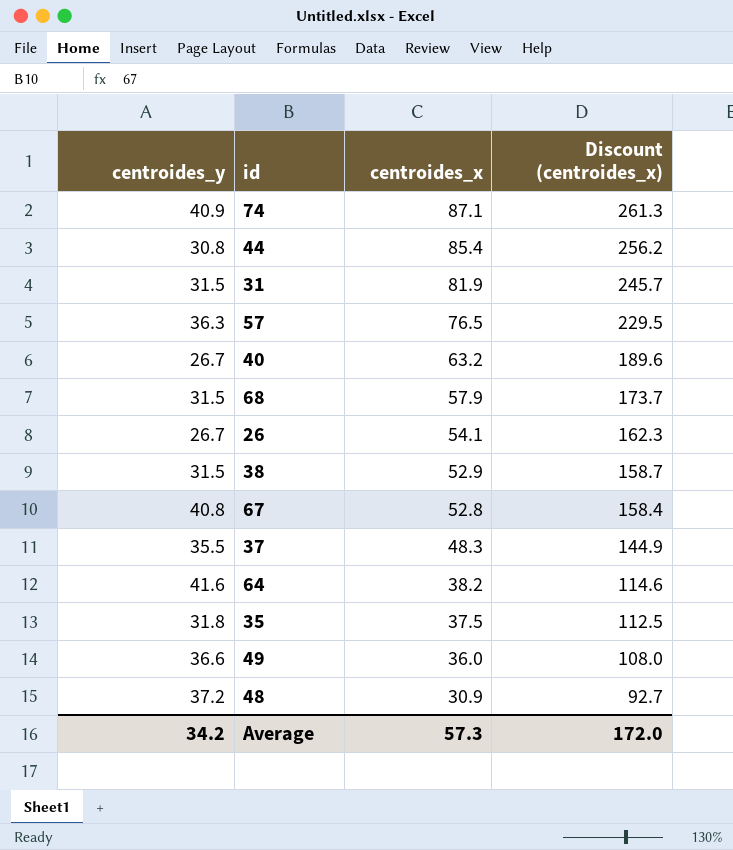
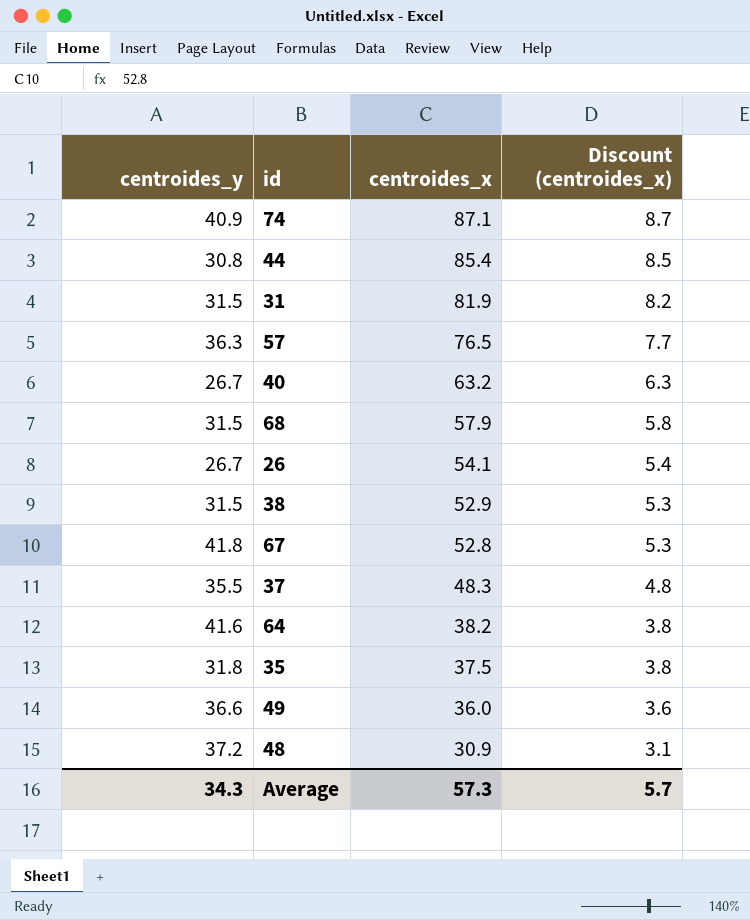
column Discount (centroides_x) | formula: [centroides_x] * 3 -> [centroides_x] * 0.1
67 | centroides_y: 40.8 -> 41.8
Average | centroides_y: 34.2 -> 34.3
Average | Discount (centroides_x): 172.0 -> 5.7

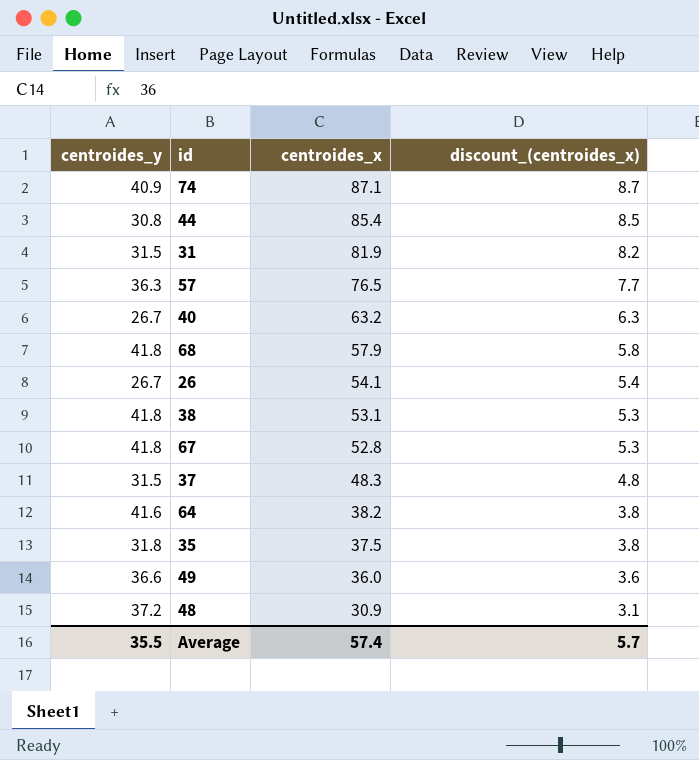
column name: Discount (centroides_x) -> discount_(centroides_x)
68 | centroides_y: 31.5 -> 41.8
38 | centroides_y: 31.5 -> 41.8
38 | centroides_x: 52.9 -> 53.1
37 | centroides_y: 35.5 -> 31.5
Average | centroides_y: 34.3 -> 35.5
Average | centroides_x: 57.3 -> 57.4

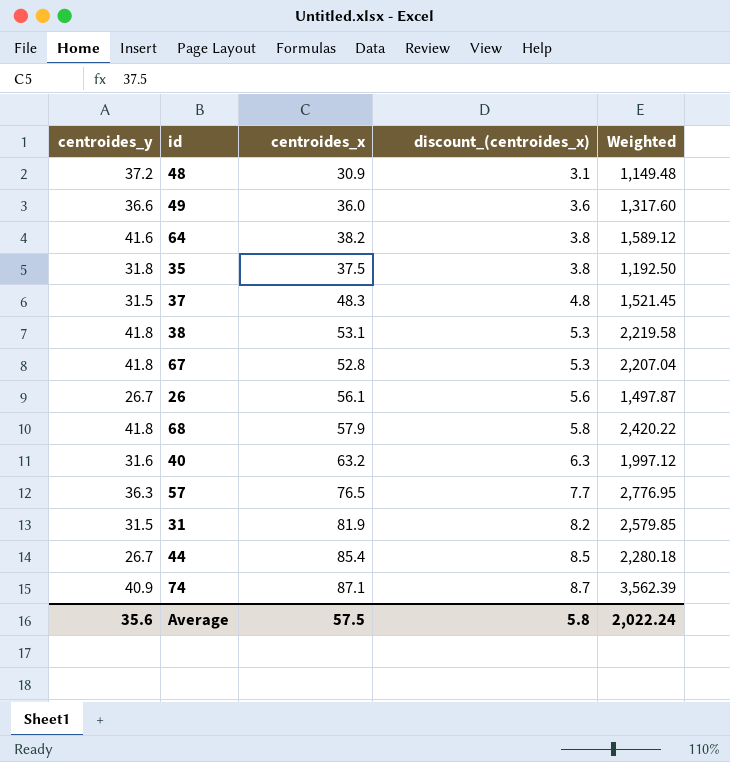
row order: centroides_x descending -> discount_(centroides_x) ascending
column Weighted | formula: none -> [centroides_y] * [centroides_x]
26 | centroides_x: 54.1 -> 56.1
26 | discount_(centroides_x): 5.4 -> 5.6
40 | centroides_y: 26.7 -> 31.6
44 | centroides_y: 30.8 -> 26.7
Average | centroides_y: 35.5 -> 35.6
Average | centroides_x: 57.4 -> 57.5
Average | discount_(centroides_x): 5.7 -> 5.8

